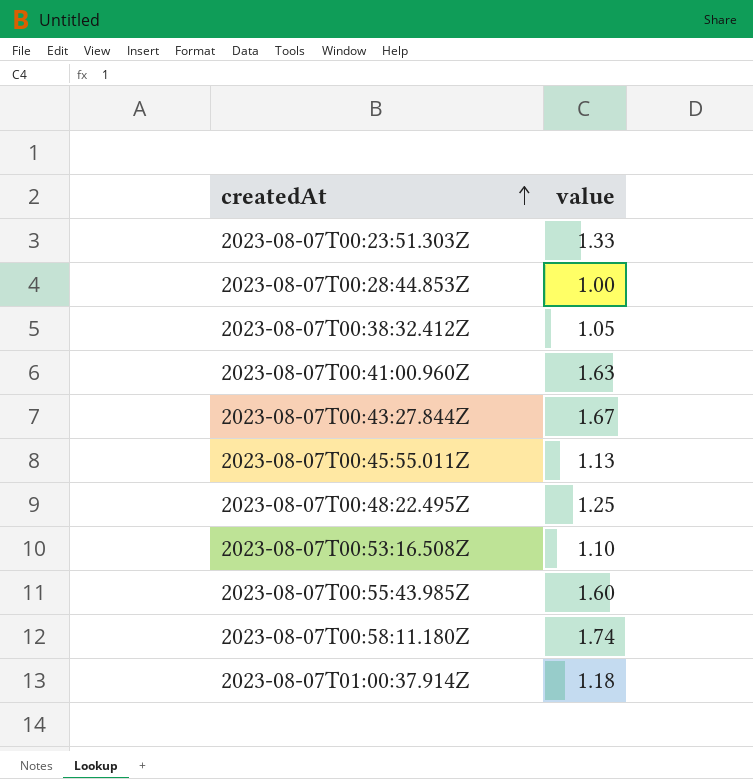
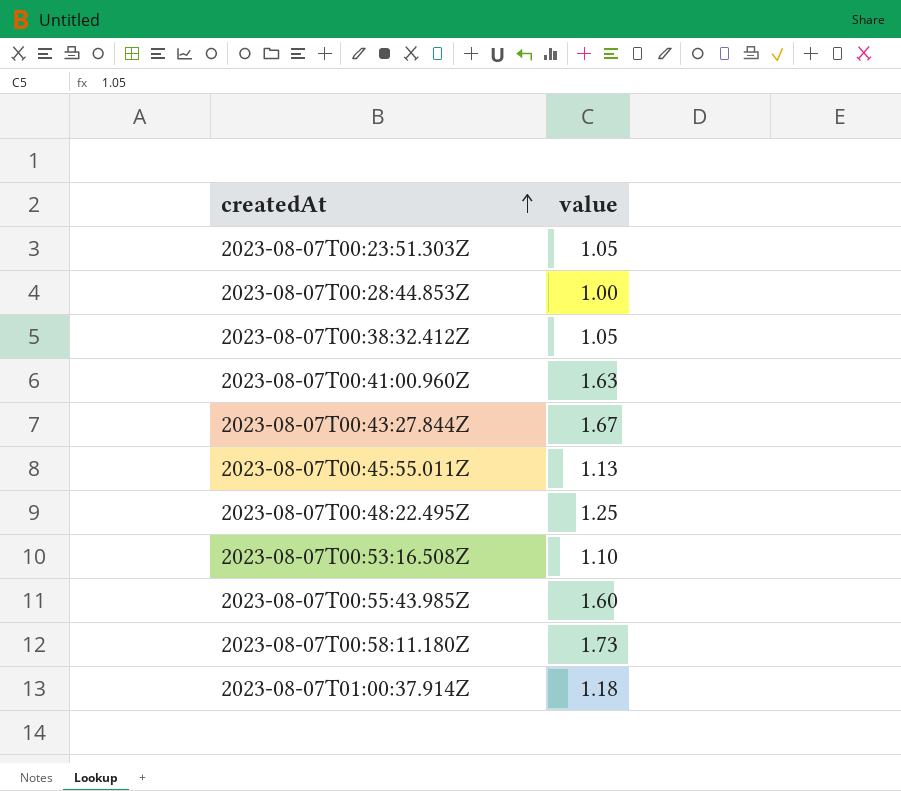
2023-08-07T00:23:51.303Z | value: 1.33 -> 1.05
2023-08-07T00:58:11.180Z | value: 1.74 -> 1.73

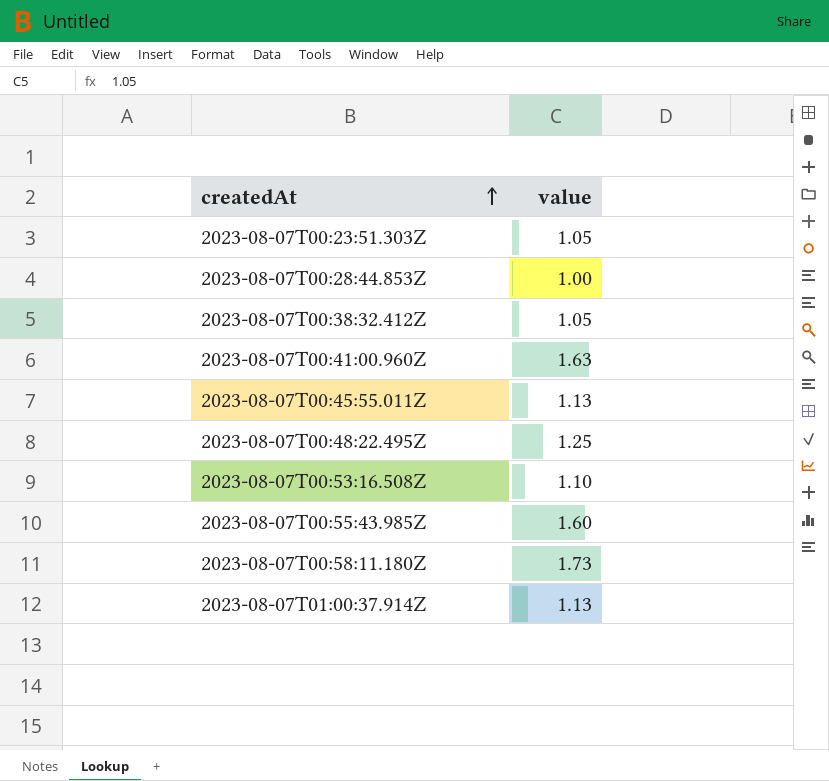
row 2023-08-07T00:43:27.844Z: 1.67 -> none
2023-08-07T01:00:37.914Z | value: 1.18 -> 1.13

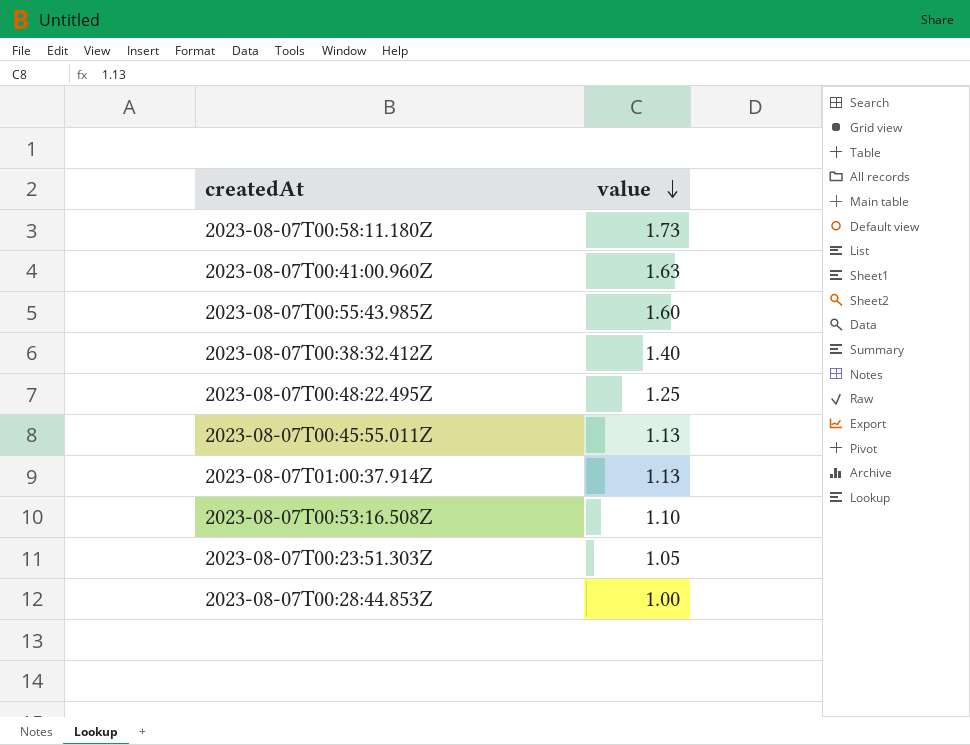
row order: createdAt ascending -> value descending
2023-08-07T00:38:32.412Z | value: 1.05 -> 1.40

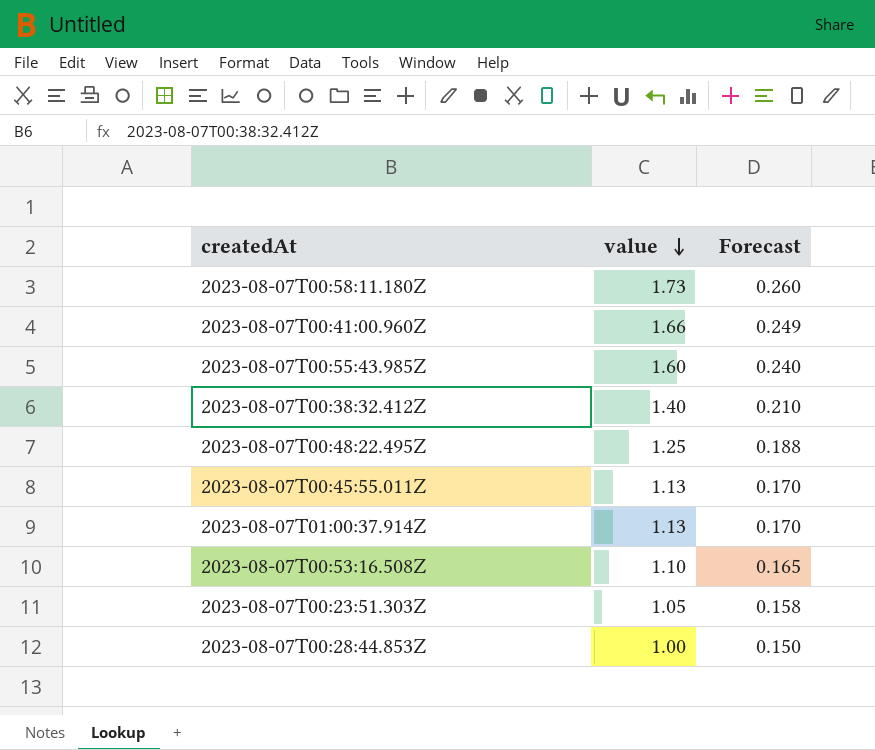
column Forecast | formula: none -> [value] * 0.15
2023-08-07T00:41:00.960Z | value: 1.63 -> 1.66

